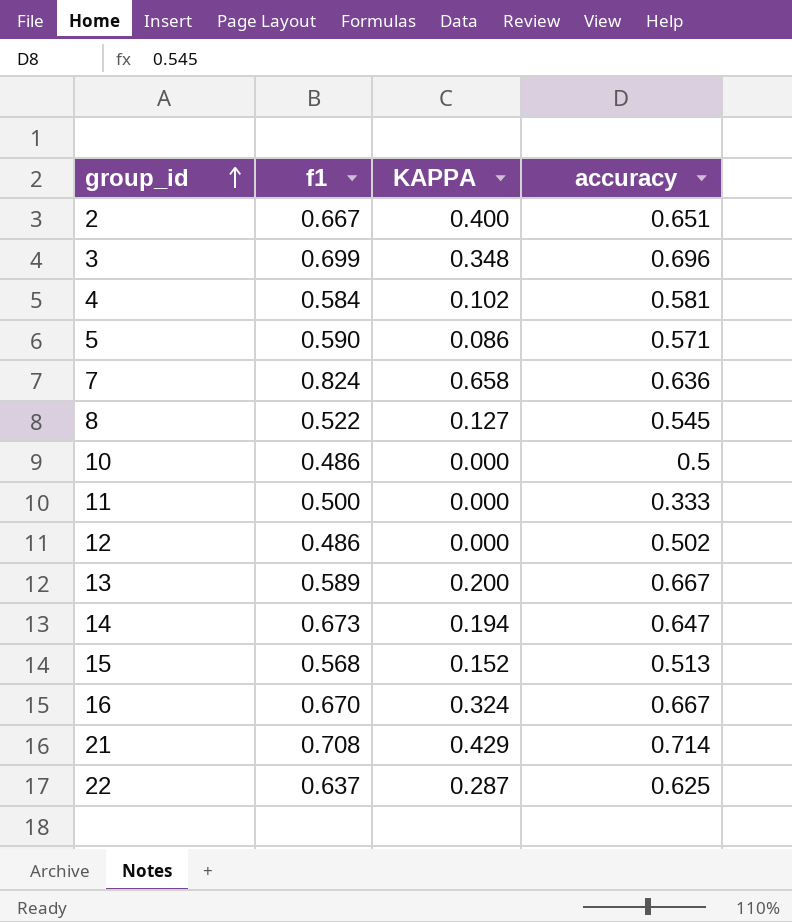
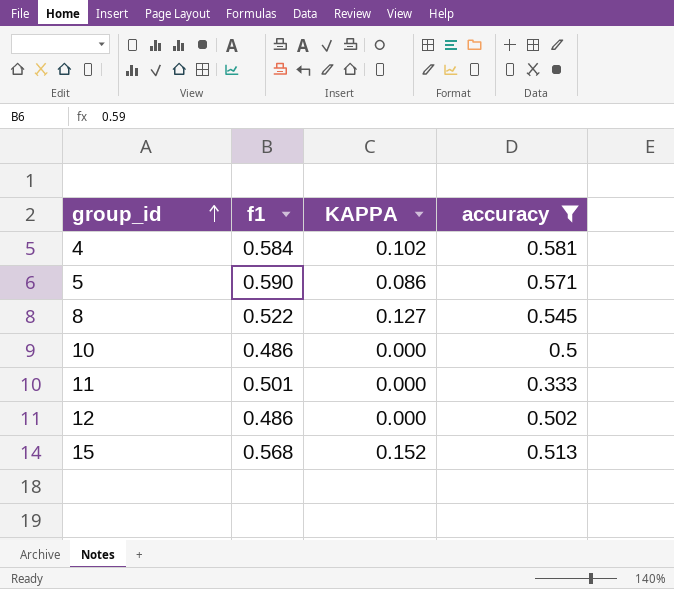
filter: none -> accuracy <= 0.581
11 | f1: 0.500 -> 0.501

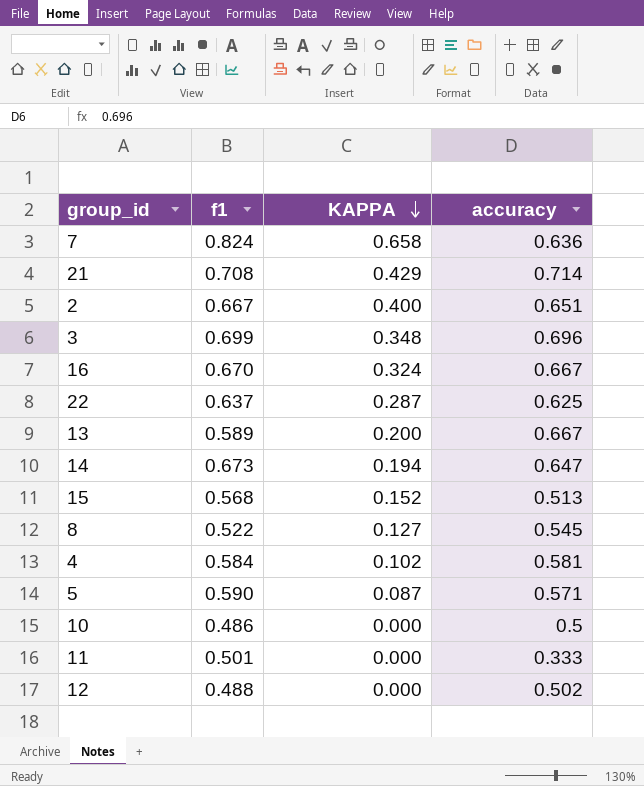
filter: accuracy <= 0.581 -> none
row order: group_id ascending -> KAPPA descending
5 | KAPPA: 0.086 -> 0.087
12 | f1: 0.486 -> 0.488

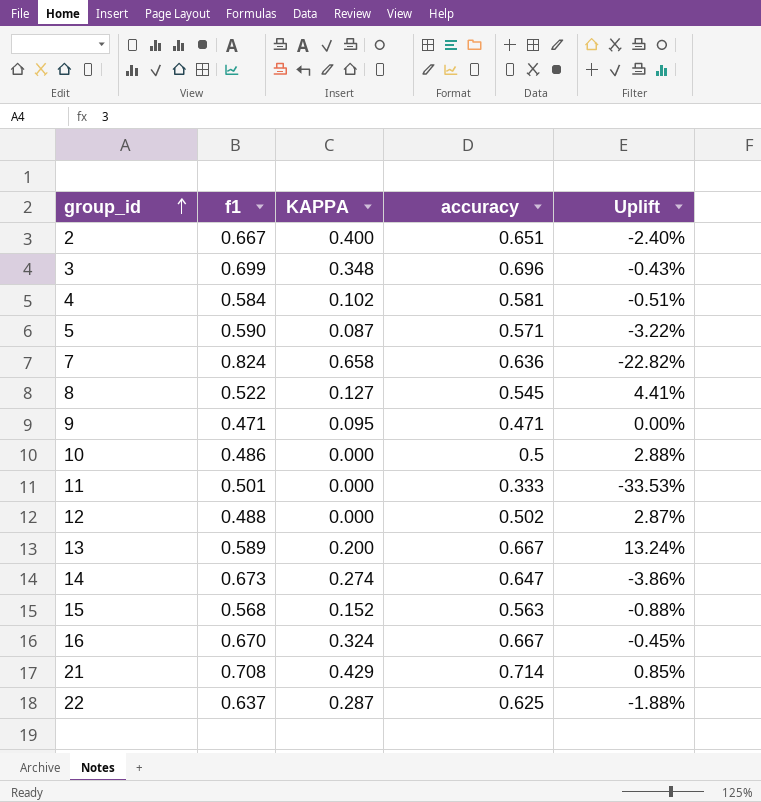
row order: KAPPA descending -> group_id ascending
column Uplift | formula: none -> ([accuracy] - [f1]) / [f1]
row 9: none -> 0.471 | 0.095 | 0.471 | 0.00%
14 | KAPPA: 0.194 -> 0.274
15 | accuracy: 0.513 -> 0.563

